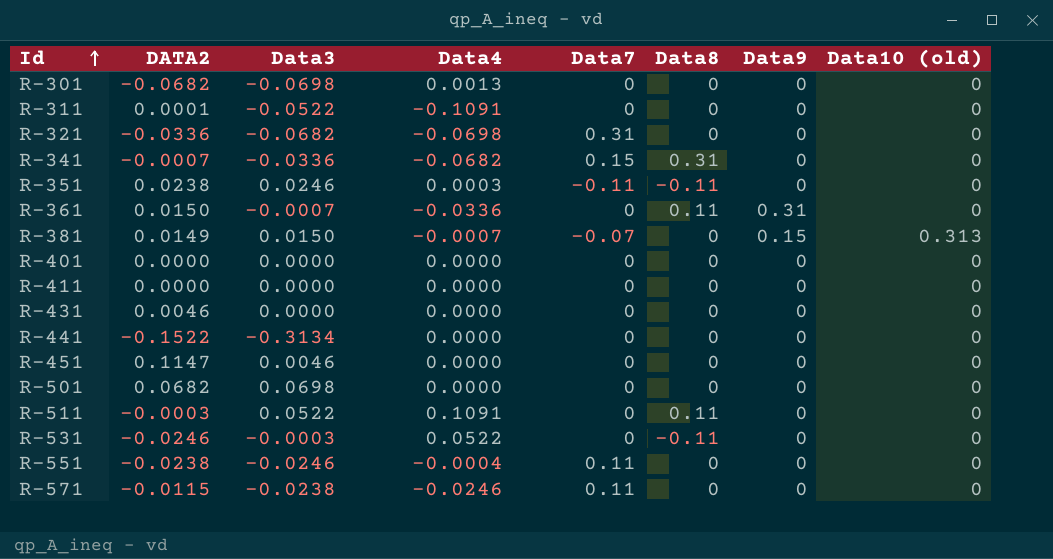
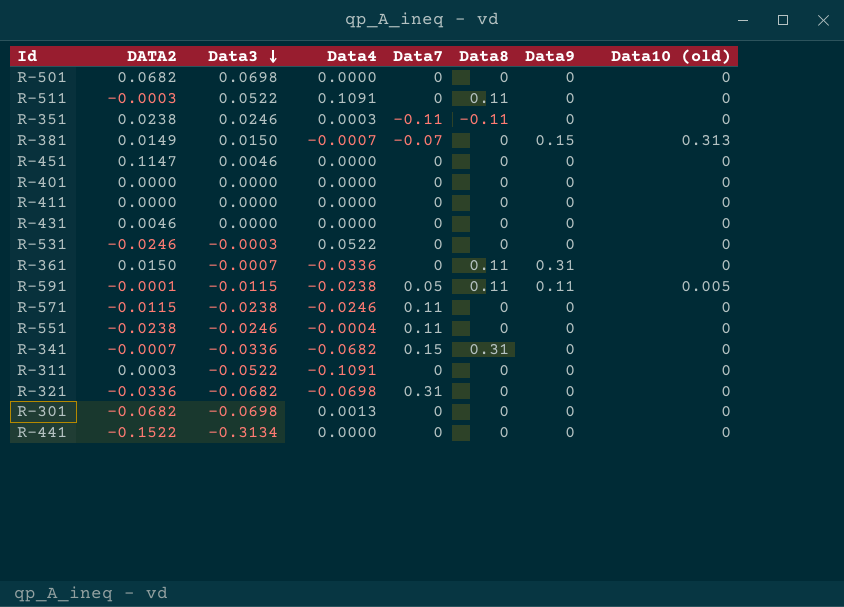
row order: Id ascending -> Data3 descending
R-531 | Data8: -0.11 -> 0
row R-591: none -> -0.0001 | -0.0115 | -0.0238 | 0.05 | 0.11 | 0.11 | 0.005
R-311 | DATA2: 0.0001 -> 0.0003

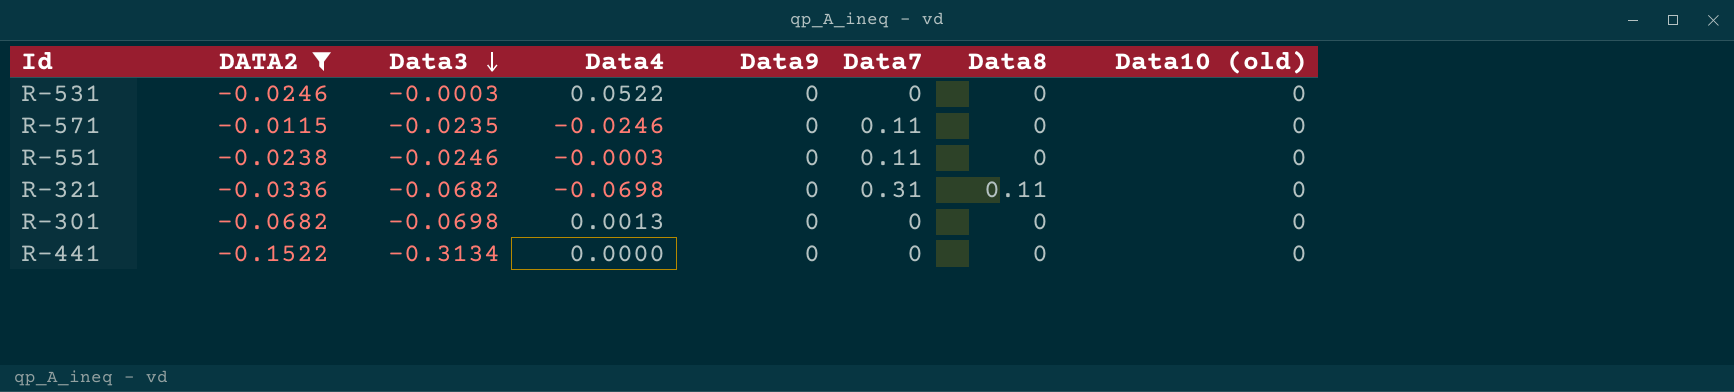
filter: none -> DATA2 <= -0.0115
column Data9 | position: 7 -> 5
R-571 | Data3: -0.0238 -> -0.0235
R-551 | Data4: -0.0004 -> -0.0003
R-321 | Data8: 0 -> 0.11

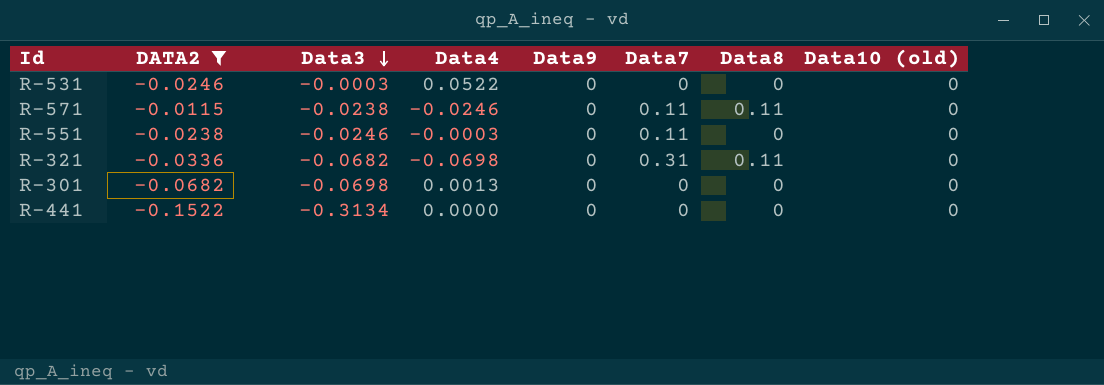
R-571 | Data3: -0.0235 -> -0.0238
R-571 | Data8: 0 -> 0.11

